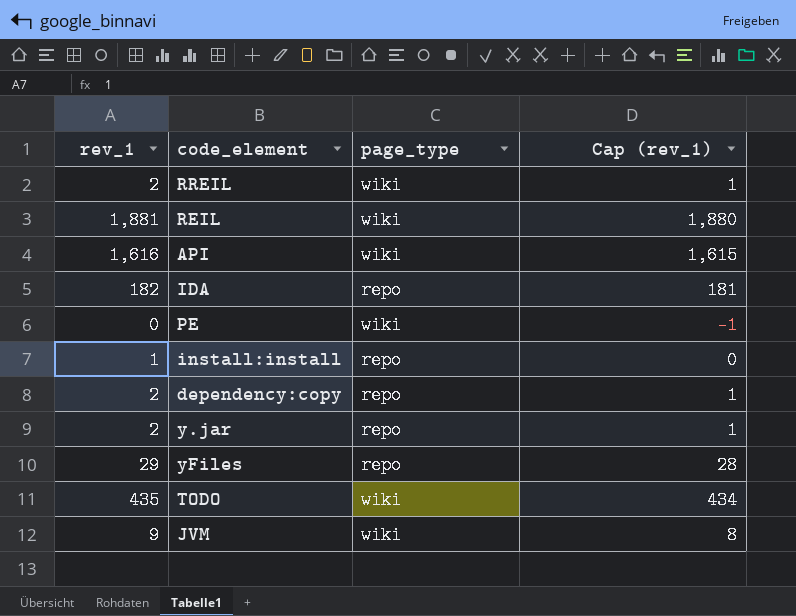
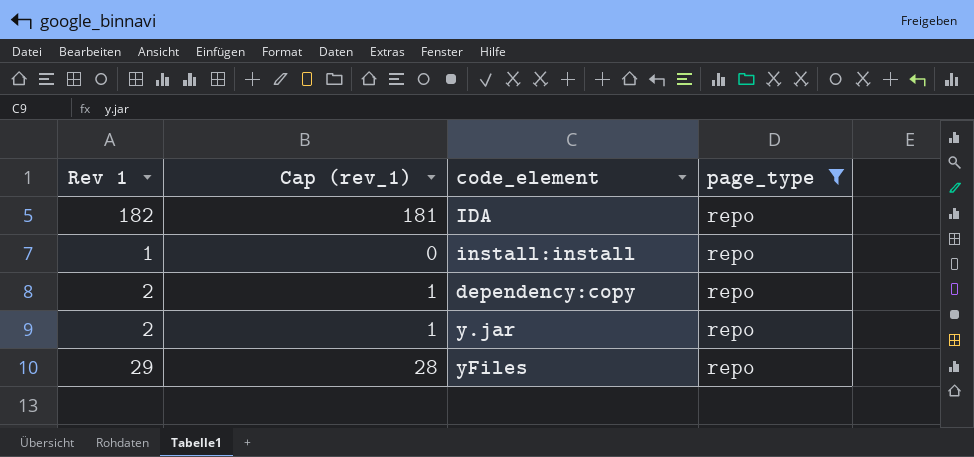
filter: none -> page_type = repo
column name: rev_1 -> Rev 1
column Cap (rev_1) | position: 4 -> 2

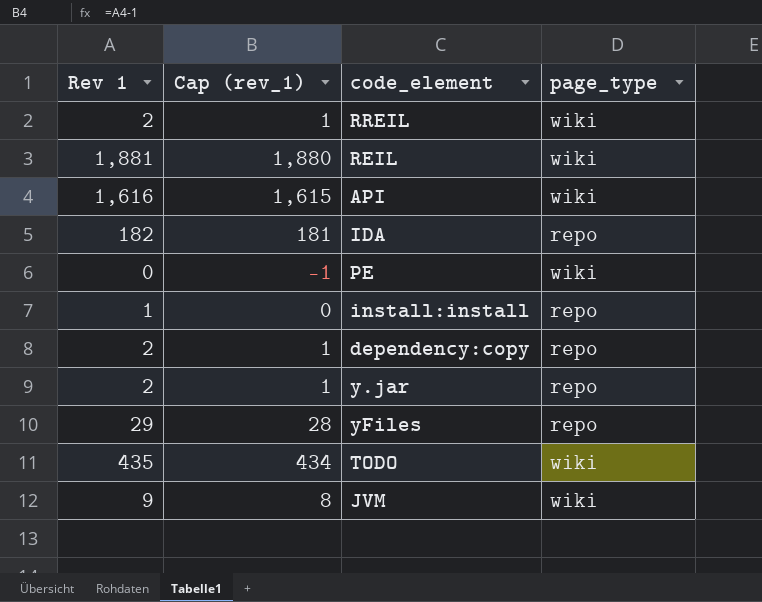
filter: page_type = repo -> none

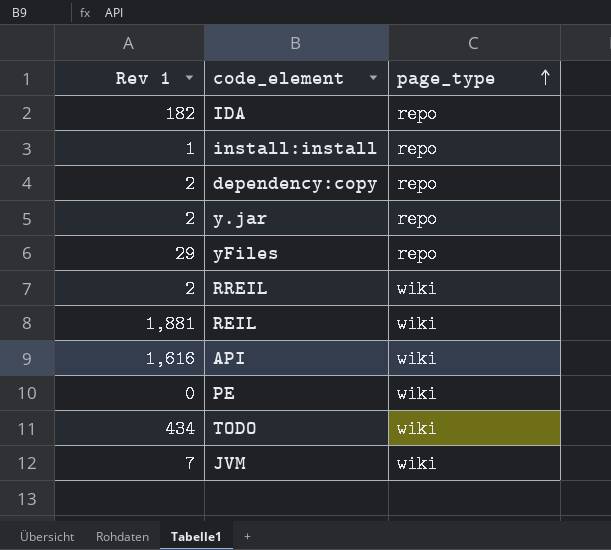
row order: none -> page_type ascending
column Cap (rev_1) | formula: [Rev 1] - 1 -> none
TODO | Rev 1: 435 -> 434
JVM | Rev 1: 9 -> 7

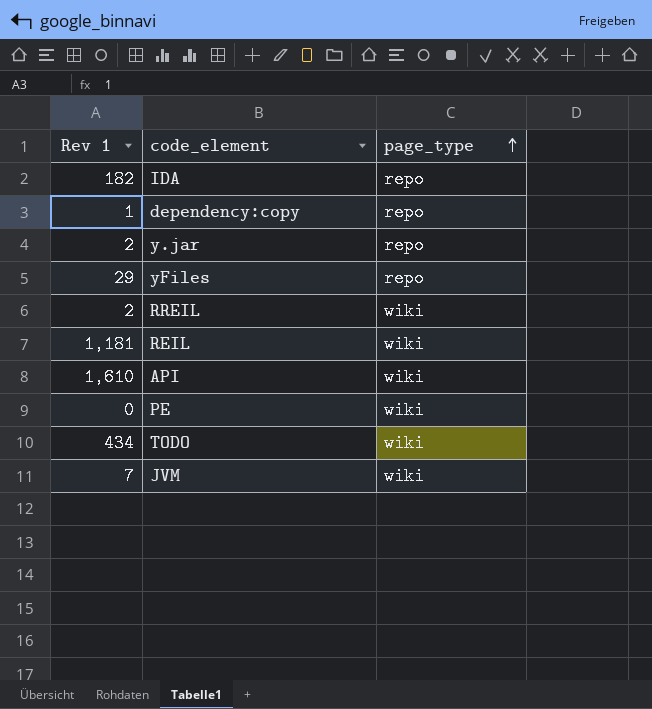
row install:install: 1 | repo -> none
dependency:copy | Rev 1: 2 -> 1
REIL | Rev 1: 1,881 -> 1,181
API | Rev 1: 1,616 -> 1,610

